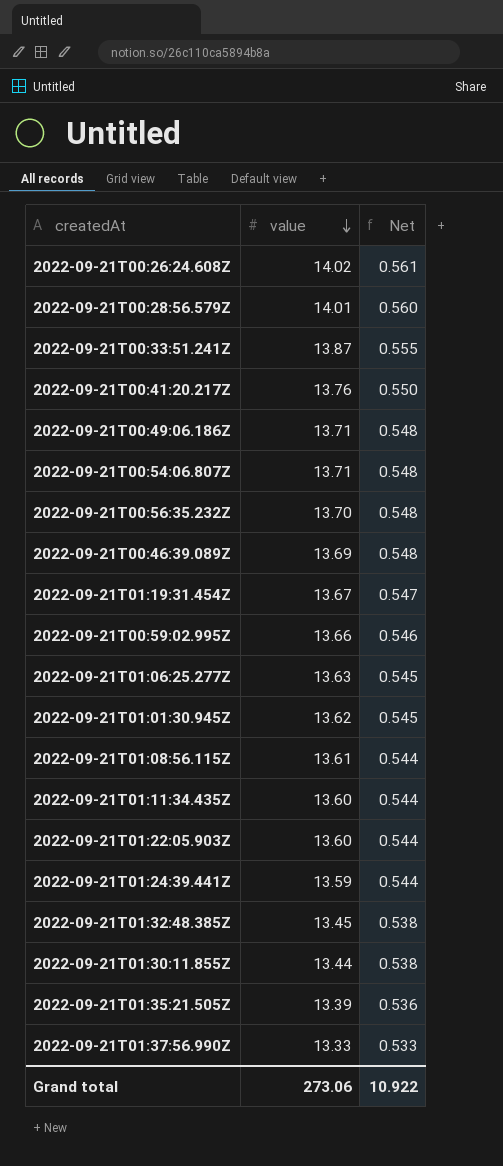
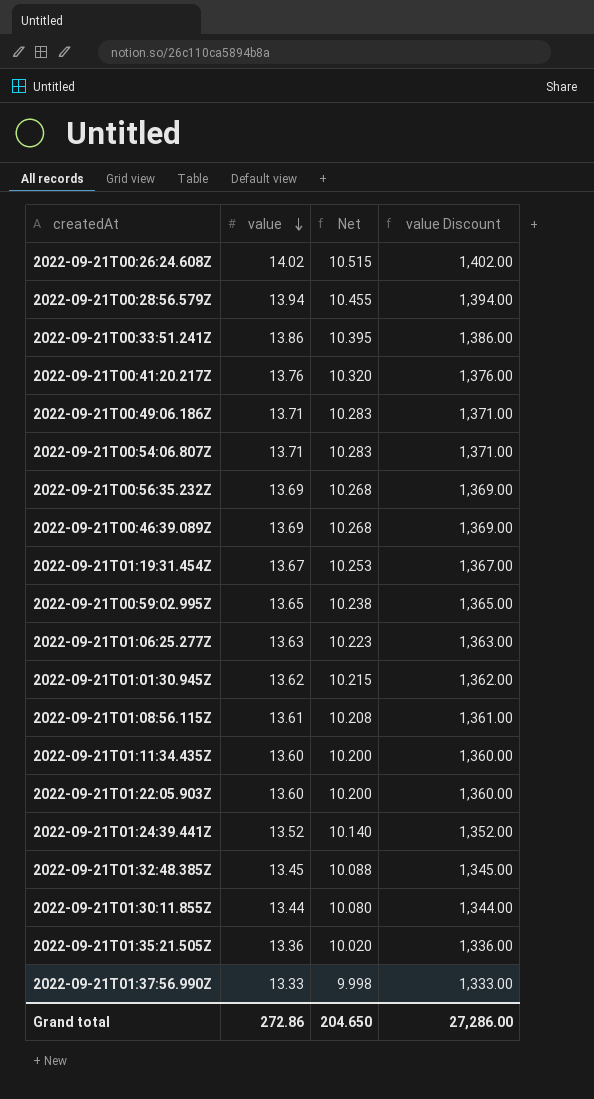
column Net | formula: [value] * 0.04 -> [value] * 0.75
column value Discount | formula: none -> [value] * 100
2022-09-21T00:28:56.579Z | value: 14.01 -> 13.94
2022-09-21T00:33:51.241Z | value: 13.87 -> 13.86
2022-09-21T00:56:35.232Z | value: 13.70 -> 13.69
2022-09-21T00:59:02.995Z | value: 13.66 -> 13.65
2022-09-21T01:24:39.441Z | value: 13.59 -> 13.52
2022-09-21T01:35:21.505Z | value: 13.39 -> 13.36
Grand total | value: 273.06 -> 272.86
Grand total | Net: 10.922 -> 204.650

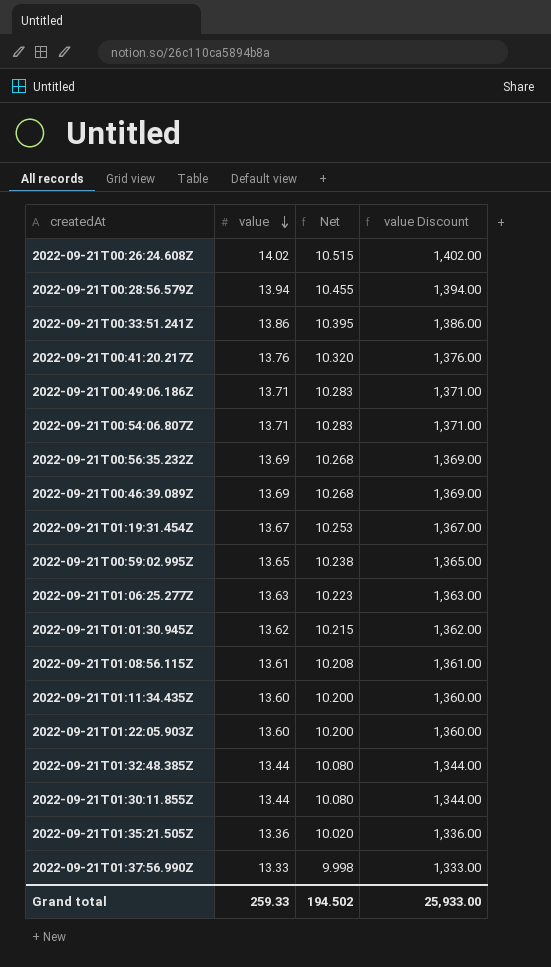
row 2022-09-21T01:24:39.441Z: 13.52 | 10.140 | 1,352.00 -> none
2022-09-21T01:32:48.385Z | value: 13.45 -> 13.44
2022-09-21T01:32:48.385Z | Net: 10.088 -> 10.080
2022-09-21T01:32:48.385Z | value Discount: 1,345.00 -> 1,344.00
Grand total | value: 272.86 -> 259.33
Grand total | Net: 204.650 -> 194.502
Grand total | value Discount: 27,286.00 -> 25,933.00

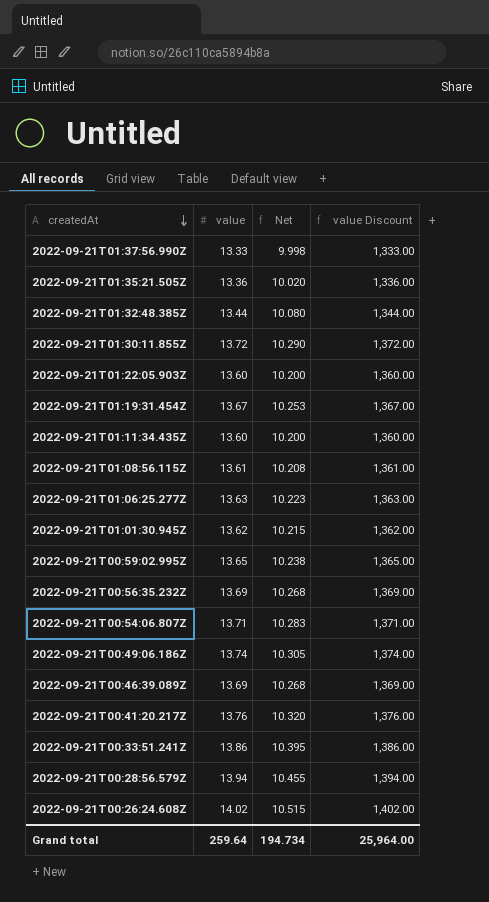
row order: value descending -> createdAt descending
2022-09-21T01:30:11.855Z | value: 13.44 -> 13.72
2022-09-21T01:30:11.855Z | Net: 10.080 -> 10.290
2022-09-21T01:30:11.855Z | value Discount: 1,344.00 -> 1,372.00
2022-09-21T00:49:06.186Z | value: 13.71 -> 13.74
2022-09-21T00:49:06.186Z | Net: 10.283 -> 10.305
2022-09-21T00:49:06.186Z | value Discount: 1,371.00 -> 1,374.00
Grand total | value: 259.33 -> 259.64
Grand total | Net: 194.502 -> 194.734
Grand total | value Discount: 25,933.00 -> 25,964.00

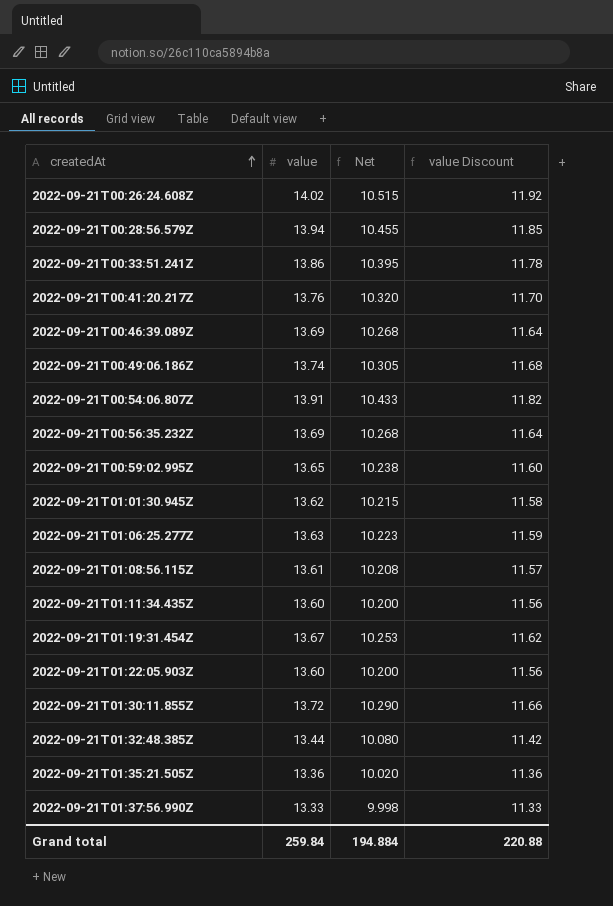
row order: createdAt descending -> createdAt ascending
column value Discount | formula: [value] * 100 -> [value] * 0.85
2022-09-21T00:54:06.807Z | value: 13.71 -> 13.91
2022-09-21T00:54:06.807Z | Net: 10.283 -> 10.433
Grand total | value: 259.64 -> 259.84
Grand total | Net: 194.734 -> 194.884
Grand total | value Discount: 25,964.00 -> 220.88

